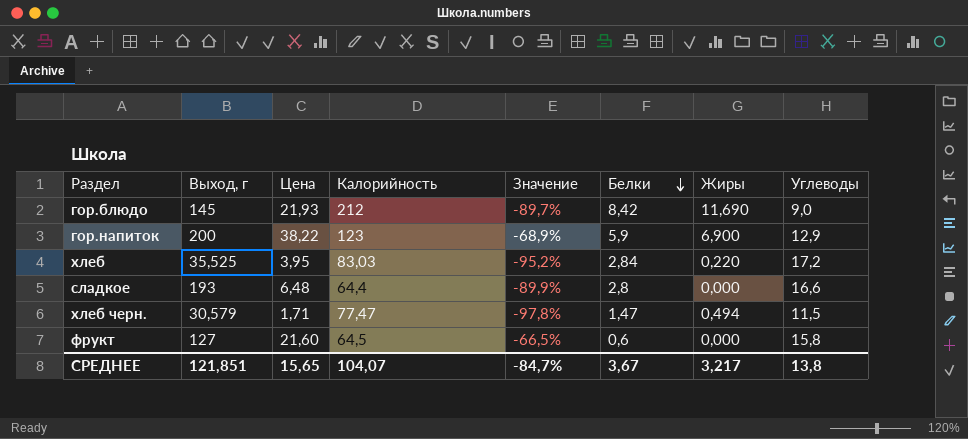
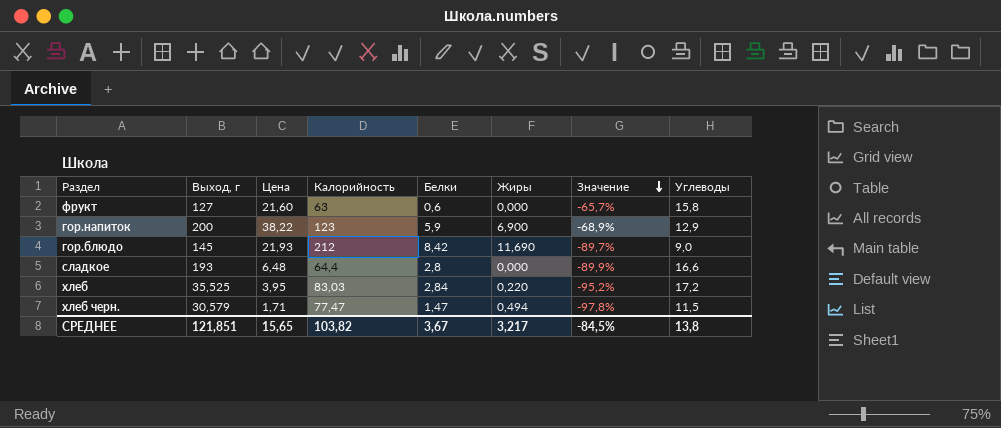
row order: Белки descending -> Значение descending
column Значение | position: 5 -> 7
фрукт | Калорийность: 64,5 -> 63
фрукт | Значение: -66,5% -> -65,7%
СРЕДНЕЕ | Калорийность: 104,07 -> 103,82
СРЕДНЕЕ | Значение: -84,7% -> -84,5%

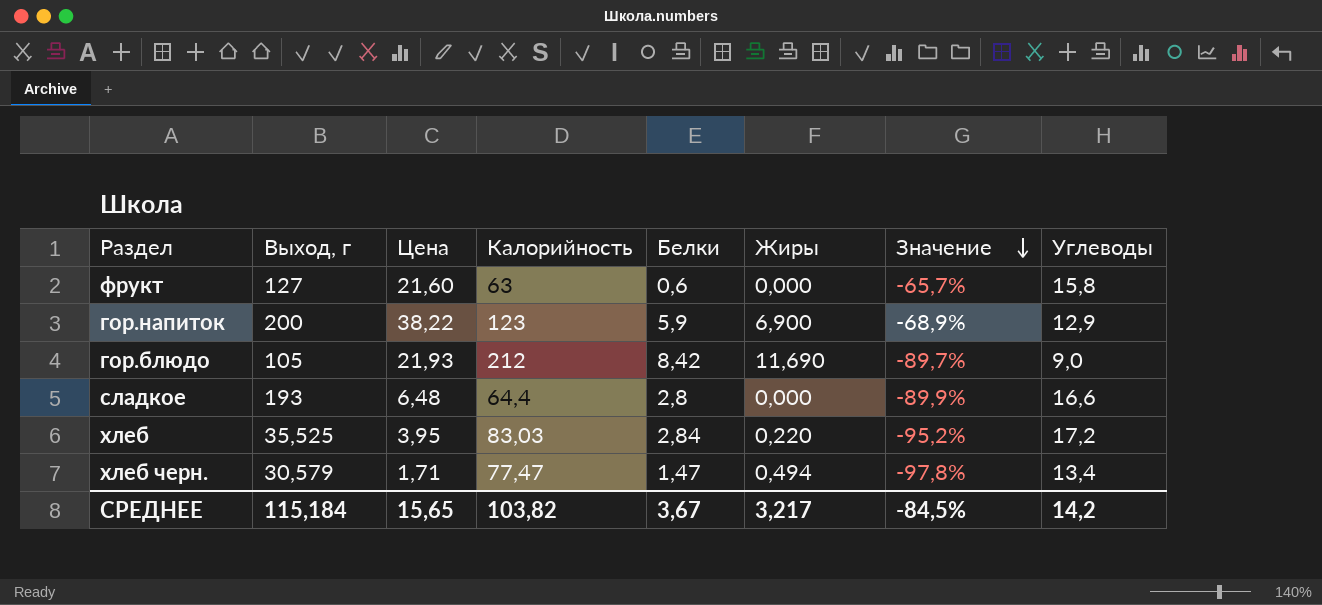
гор.блюдо | Выход, г: 145 -> 105
хлеб черн. | Углеводы: 11,5 -> 13,4
СРЕДНЕЕ | Выход, г: 121,851 -> 115,184
СРЕДНЕЕ | Углеводы: 13,8 -> 14,2

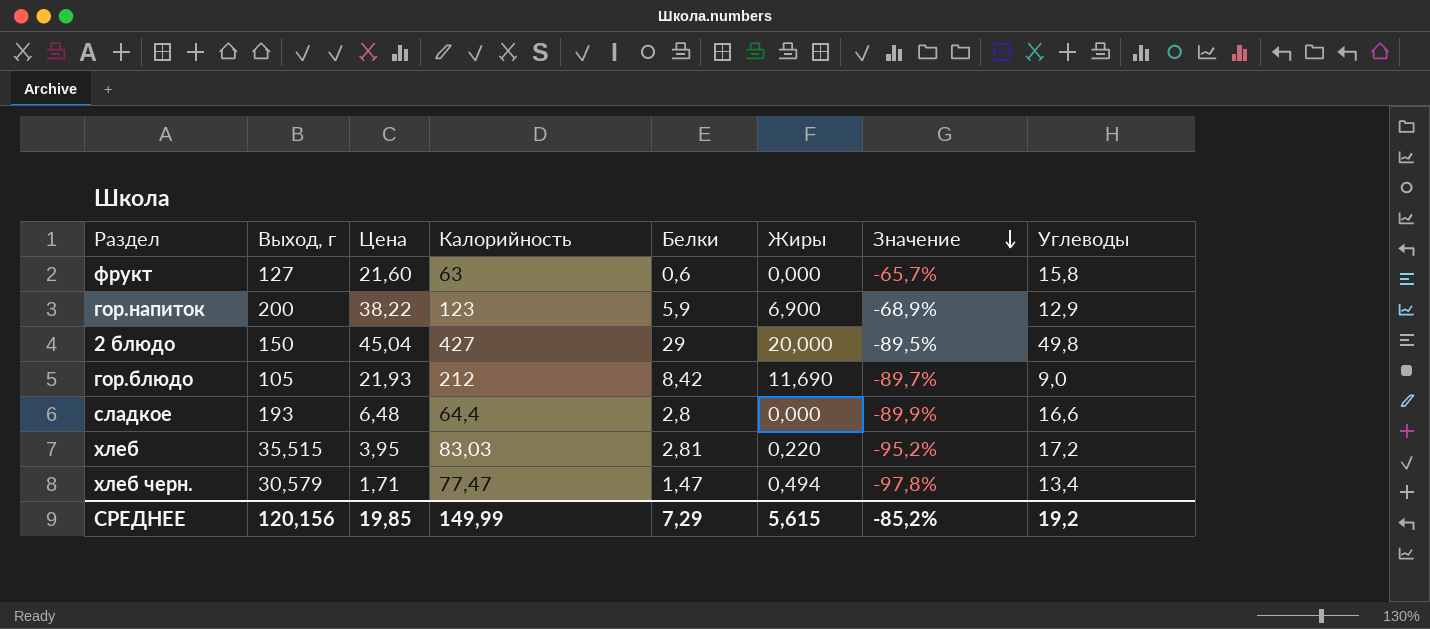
row 2 блюдо: none -> 150 | 45,04 | 427 | 29 | 20,000 | -89,5% | 49,8
хлеб | Выход, г: 35,525 -> 35,515
хлеб | Белки: 2,84 -> 2,81
СРЕДНЕЕ | Выход, г: 115,184 -> 120,156
СРЕДНЕЕ | Цена: 15,65 -> 19,85
СРЕДНЕЕ | Калорийность: 103,82 -> 149,99
СРЕДНЕЕ | Белки: 3,67 -> 7,29
СРЕДНЕЕ | Жиры: 3,217 -> 5,615
СРЕДНЕЕ | Значение: -84,5% -> -85,2%
СРЕДНЕЕ | Углеводы: 14,2 -> 19,2

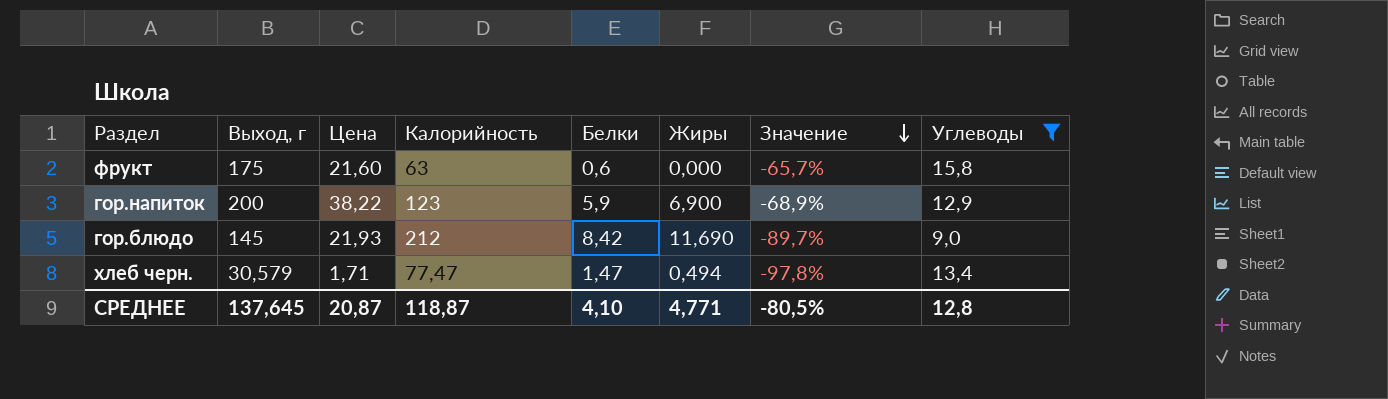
filter: none -> Углеводы <= 15,8
фрукт | Выход, г: 127 -> 175
гор.блюдо | Выход, г: 105 -> 145
СРЕДНЕЕ | Выход, г: 120,156 -> 137,645
СРЕДНЕЕ | Цена: 19,85 -> 20,87
СРЕДНЕЕ | Калорийность: 149,99 -> 118,87
СРЕДНЕЕ | Белки: 7,29 -> 4,10
СРЕДНЕЕ | Жиры: 5,615 -> 4,771
СРЕДНЕЕ | Значение: -85,2% -> -80,5%
СРЕДНЕЕ | Углеводы: 19,2 -> 12,8

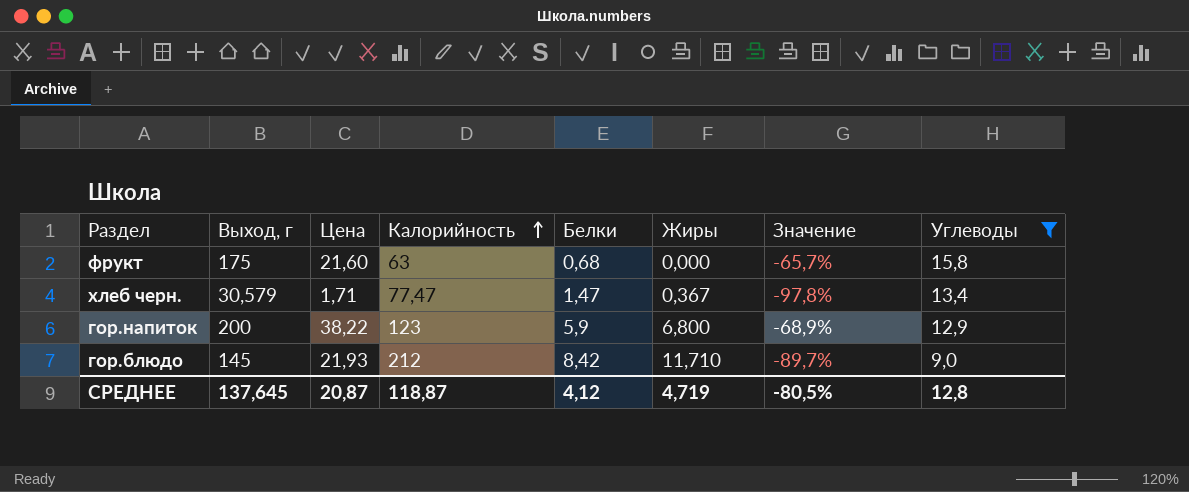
row order: Значение descending -> Калорийность ascending
фрукт | Белки: 0,6 -> 0,68
хлеб черн. | Жиры: 0,494 -> 0,367
гор.напиток | Жиры: 6,900 -> 6,800
гор.блюдо | Жиры: 11,690 -> 11,710
СРЕДНЕЕ | Белки: 4,10 -> 4,12
СРЕДНЕЕ | Жиры: 4,771 -> 4,719

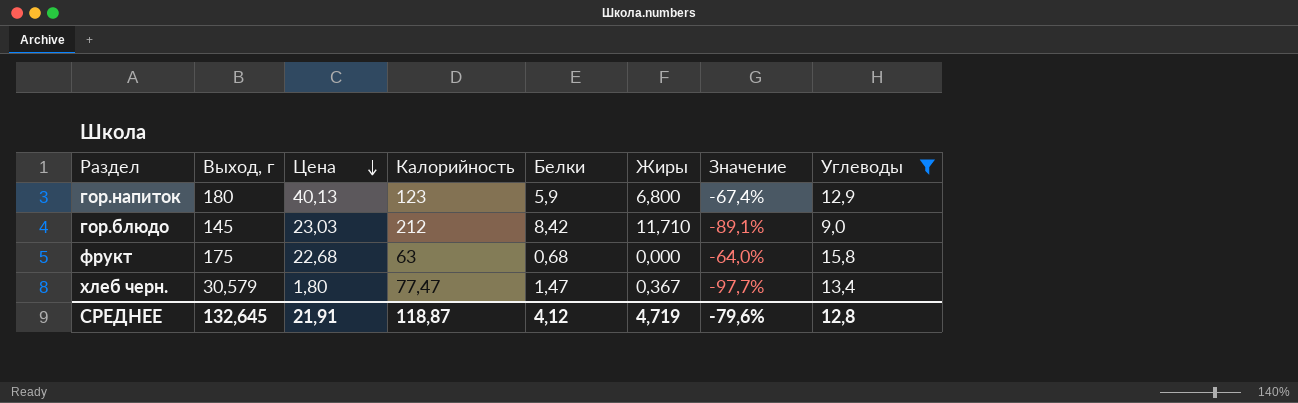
row order: Калорийность ascending -> Цена descending
гор.напиток | Выход, г: 200 -> 180
гор.напиток | Цена: 38,22 -> 40,13
гор.напиток | Значение: -68,9% -> -67,4%
гор.блюдо | Цена: 21,93 -> 23,03
гор.блюдо | Значение: -89,7% -> -89,1%
фрукт | Цена: 21,60 -> 22,68
фрукт | Значение: -65,7% -> -64,0%
хлеб черн. | Цена: 1,71 -> 1,80
хлеб черн. | Значение: -97,8% -> -97,7%
СРЕДНЕЕ | Выход, г: 137,645 -> 132,645
СРЕДНЕЕ | Цена: 20,87 -> 21,91
СРЕДНЕЕ | Значение: -80,5% -> -79,6%

